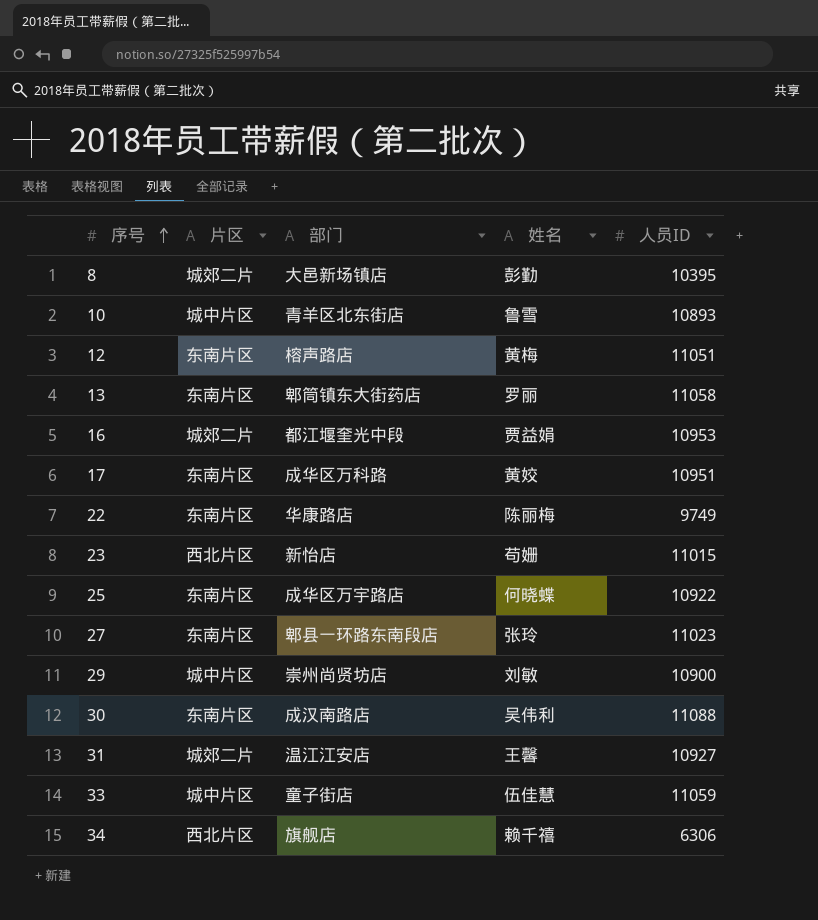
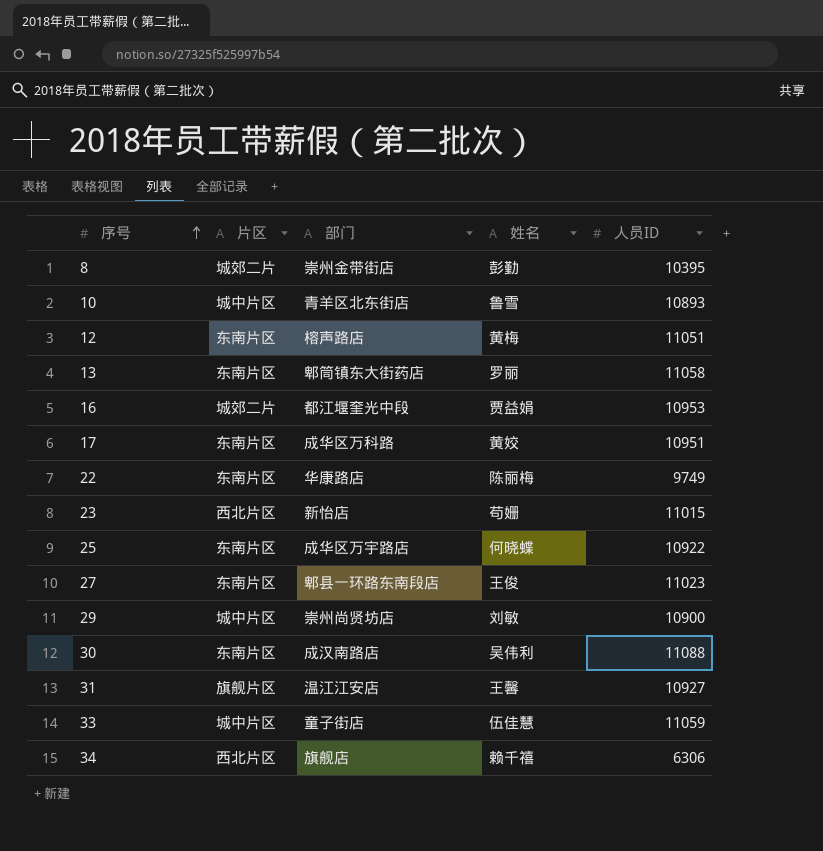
8 | 部门: 大邑新场镇店 -> 崇州金带街店
27 | 姓名: 张玲 -> 王俊
31 | 片区: 城郊二片 -> 旗舰片区

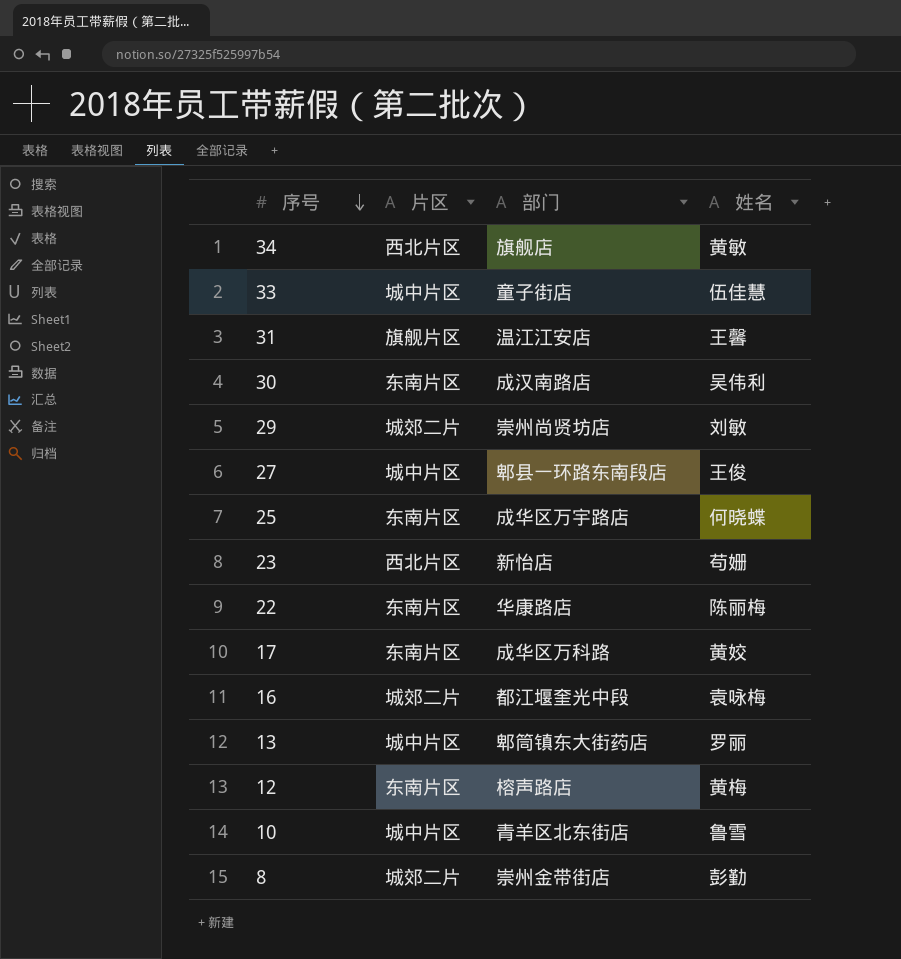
row order: 序号 ascending -> 序号 descending
column 人员ID | position: 5 -> none
34 | 姓名: 赖千禧 -> 黄敏
29 | 片区: 城中片区 -> 城郊二片
27 | 片区: 东南片区 -> 城中片区
16 | 姓名: 贾益娟 -> 袁咏梅
13 | 片区: 东南片区 -> 城中片区

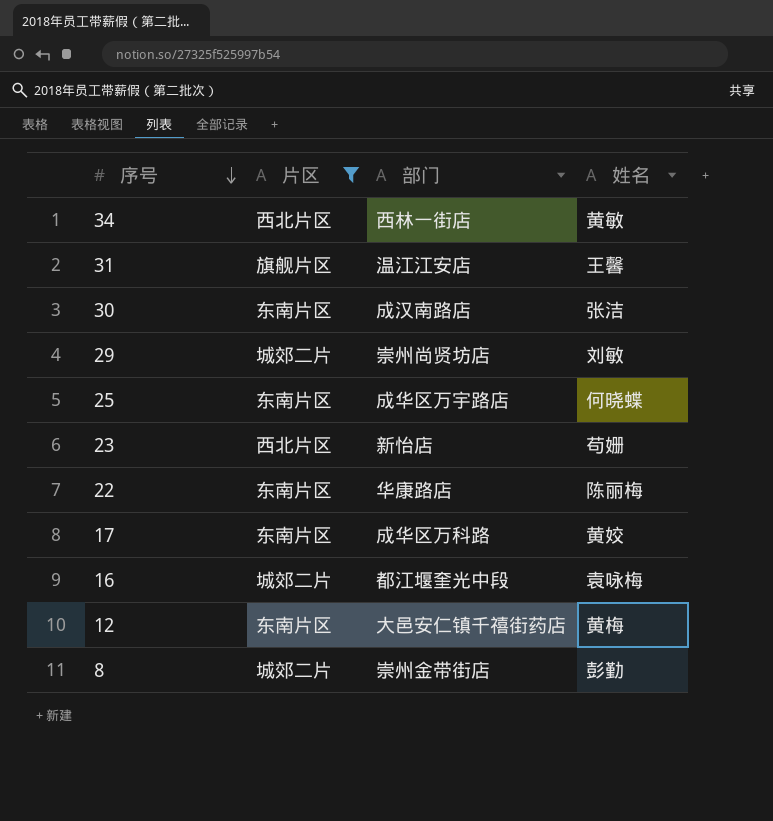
filter: none -> 片区 != 城中片区
34 | 部门: 旗舰店 -> 西林一街店
30 | 姓名: 吴伟利 -> 张洁
12 | 部门: 榕声路店 -> 大邑安仁镇千禧街药店

